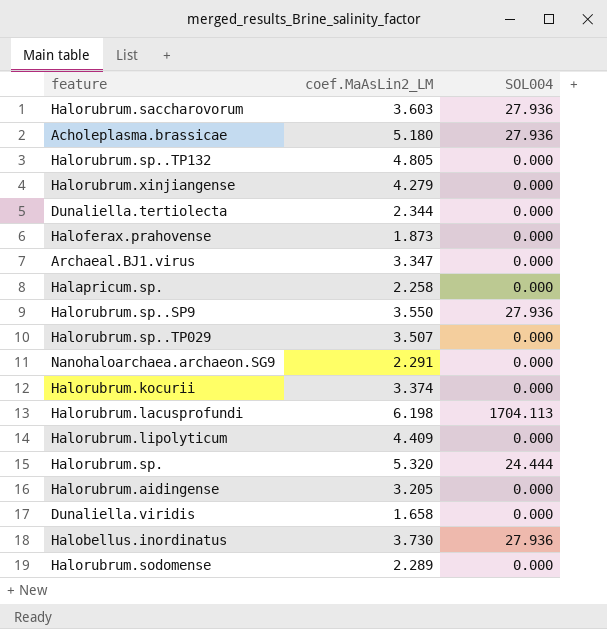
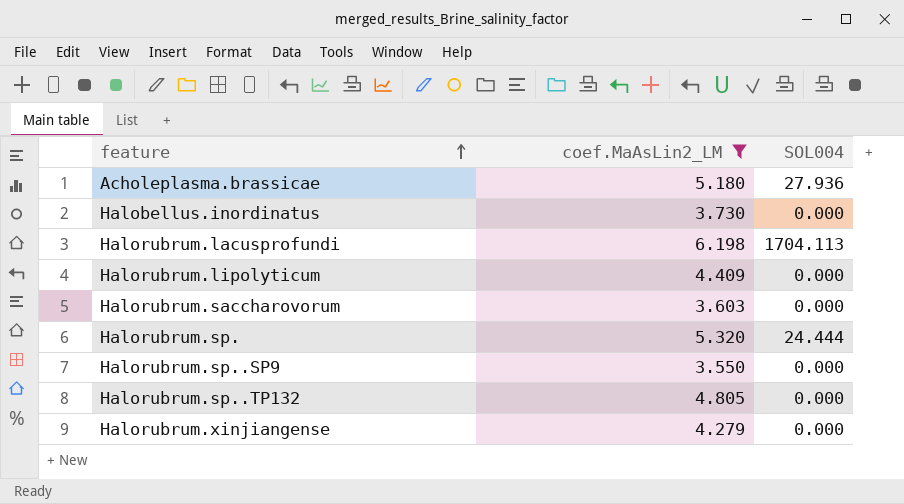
filter: none -> coef.MaAsLin2_LM >= 3.550
row order: none -> feature ascending
Halobellus.inordinatus | SOL004: 27.936 -> 0.000
Halorubrum.saccharovorum | SOL004: 27.936 -> 0.000
Halorubrum.sp..SP9 | SOL004: 27.936 -> 0.000

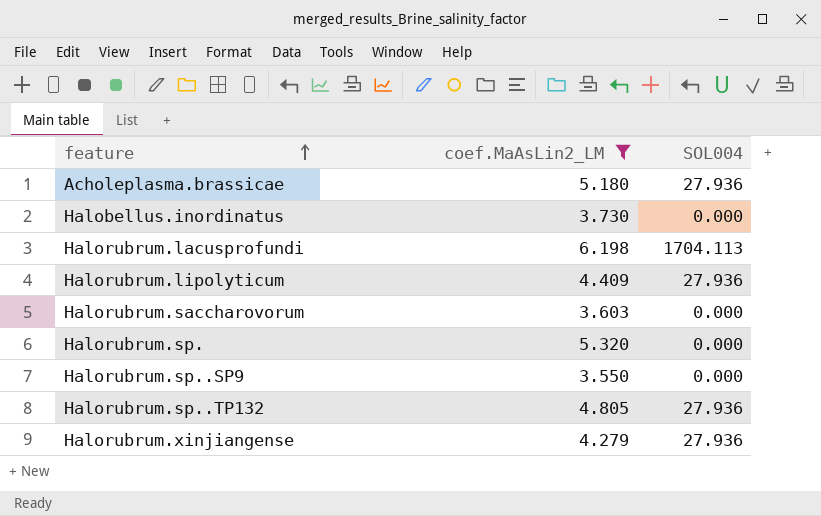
Halorubrum.lipolyticum | SOL004: 0.000 -> 27.936
Halorubrum.sp. | SOL004: 24.444 -> 0.000
Halorubrum.sp..TP132 | SOL004: 0.000 -> 27.936
Halorubrum.xinjiangense | SOL004: 0.000 -> 27.936

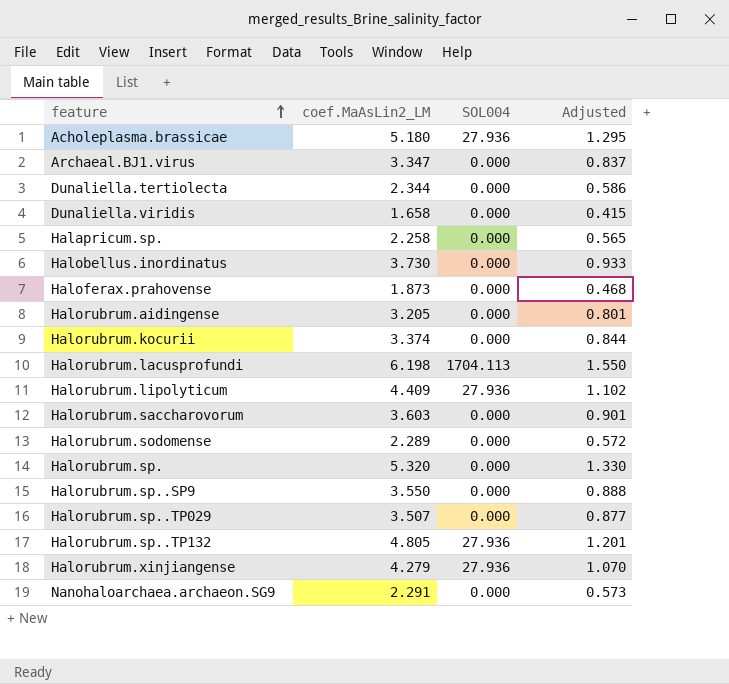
filter: coef.MaAsLin2_LM >= 3.550 -> none
column Adjusted | formula: none -> [coef.MaAsLin2_LM] * 0.25

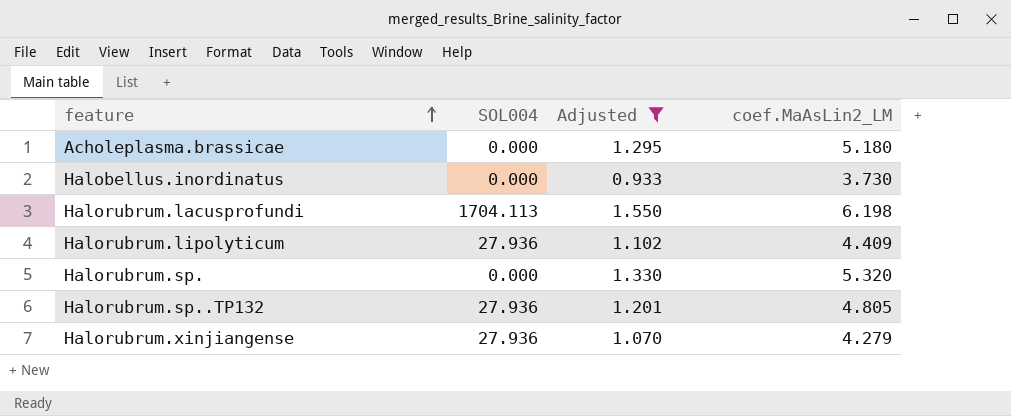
filter: none -> Adjusted >= 0.933
column coef.MaAsLin2_LM | position: 2 -> 4
Acholeplasma.brassicae | SOL004: 27.936 -> 0.000

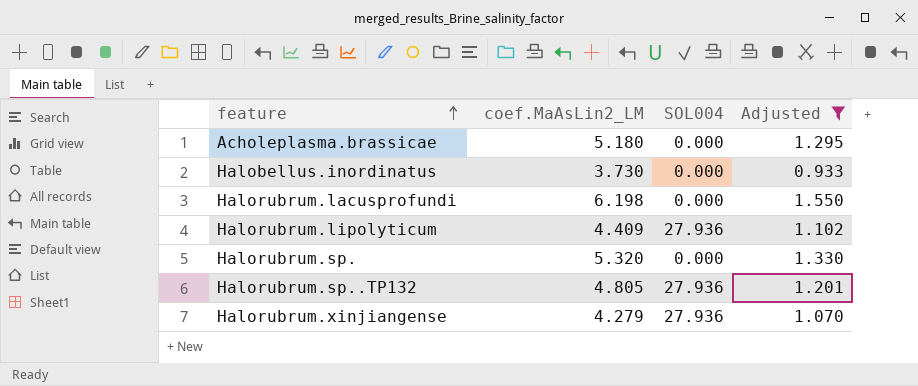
column coef.MaAsLin2_LM | position: 4 -> 2
Halorubrum.lacusprofundi | SOL004: 1704.113 -> 0.000

